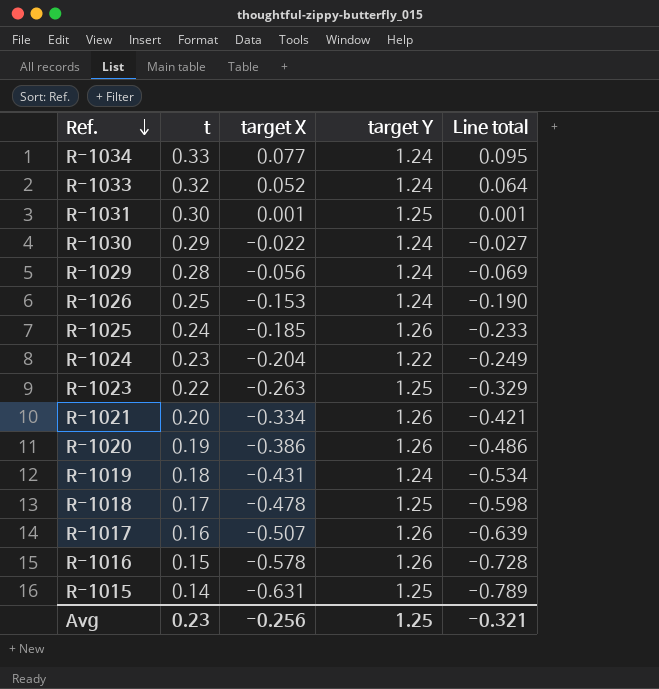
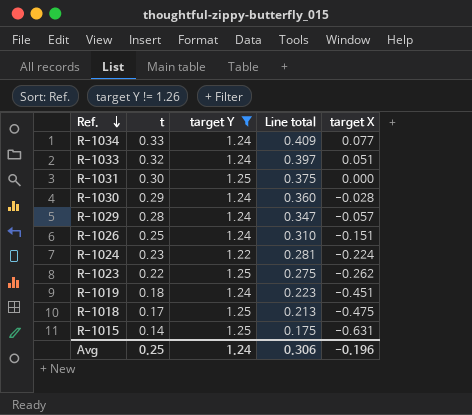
filter: none -> target Y != 1.26
column Line total | formula: [target X] * [target Y] -> [t] * [target Y]
column target X | position: 3 -> 5
R-1033 | target X: 0.052 -> 0.051
R-1031 | target X: 0.001 -> 0.000
R-1030 | target X: -0.022 -> -0.028
R-1029 | target X: -0.056 -> -0.057
R-1026 | target X: -0.153 -> -0.151
R-1024 | target X: -0.204 -> -0.224
R-1023 | target X: -0.263 -> -0.262
R-1019 | target X: -0.431 -> -0.451
R-1018 | target X: -0.478 -> -0.475
Avg | t: 0.23 -> 0.25
Avg | target Y: 1.25 -> 1.24
Avg | Line total: -0.321 -> 0.306
Avg | target X: -0.256 -> -0.196

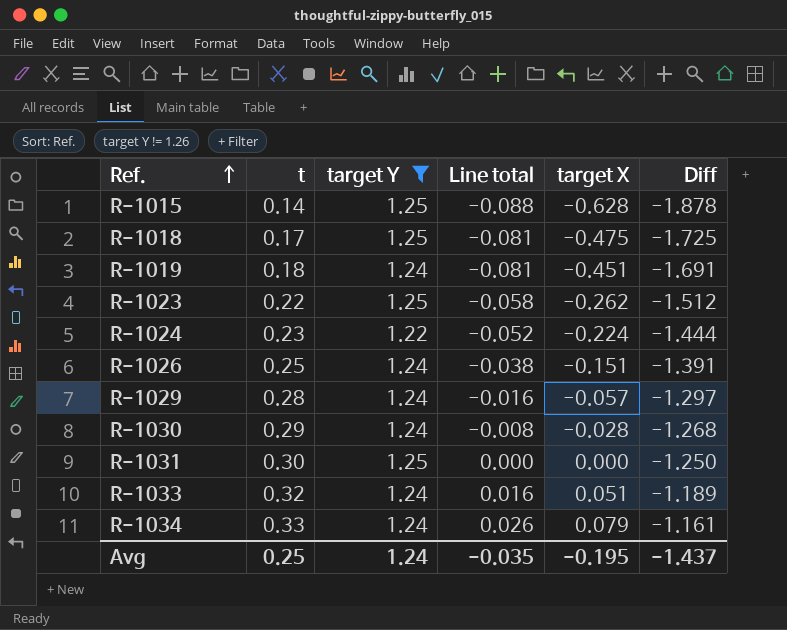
row order: Ref. descending -> Ref. ascending
column Line total | formula: [t] * [target Y] -> [t] * [target X]
column Diff | formula: none -> [target X] - [target Y]
R-1015 | target X: -0.631 -> -0.628
R-1034 | target X: 0.077 -> 0.079
Avg | Line total: 0.306 -> -0.035
Avg | target X: -0.196 -> -0.195

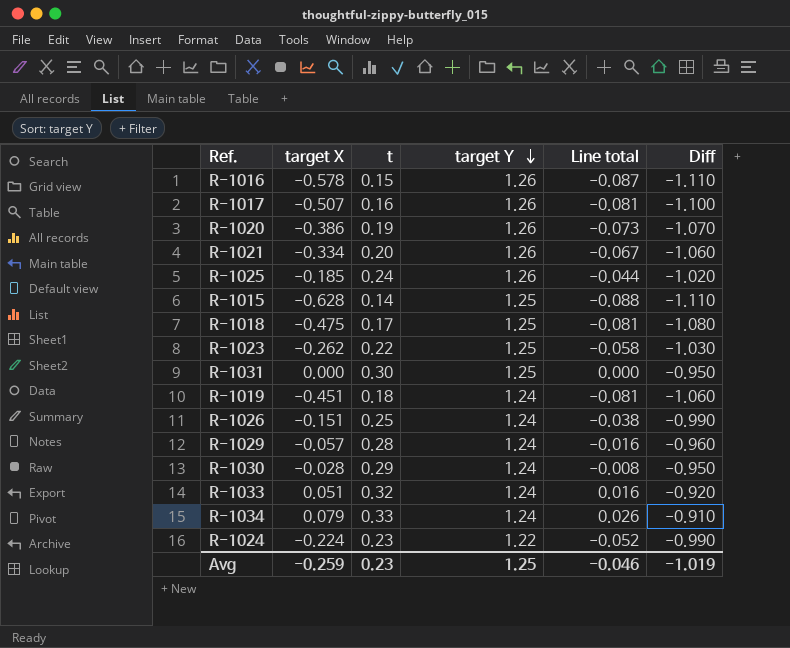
filter: target Y != 1.26 -> none
row order: Ref. ascending -> target Y descending
column target X | position: 5 -> 2
column Diff | formula: [target X] - [target Y] -> [t] - [target Y]
Avg | target X: -0.195 -> -0.259
Avg | t: 0.25 -> 0.23
Avg | target Y: 1.24 -> 1.25
Avg | Line total: -0.035 -> -0.046
Avg | Diff: -1.437 -> -1.019

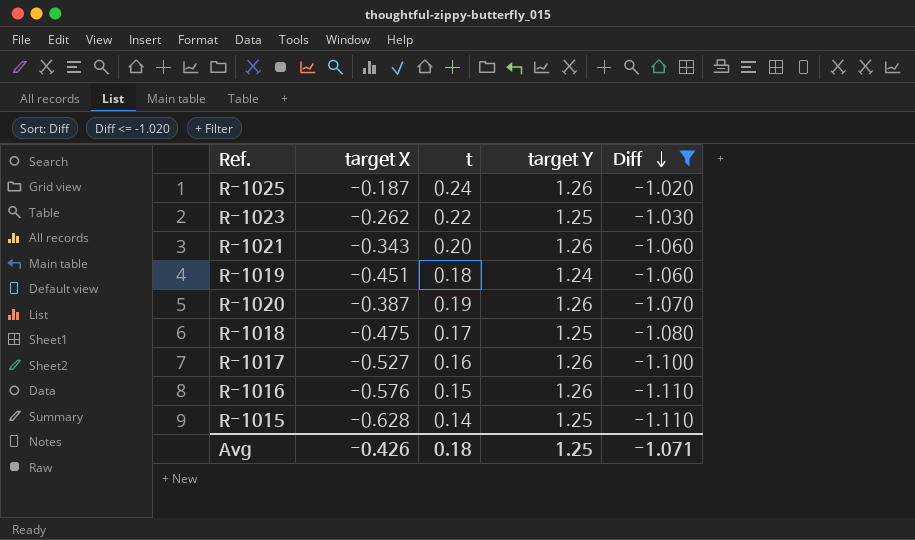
filter: none -> Diff <= -1.020
row order: target Y descending -> Diff descending
column Line total | formula: [target X] * [t] -> none
R-1025 | target X: -0.185 -> -0.187
R-1021 | target X: -0.334 -> -0.343
R-1020 | target X: -0.386 -> -0.387
R-1017 | target X: -0.507 -> -0.527
R-1016 | target X: -0.578 -> -0.576
Avg | target X: -0.259 -> -0.426
Avg | t: 0.23 -> 0.18
Avg | Diff: -1.019 -> -1.071

